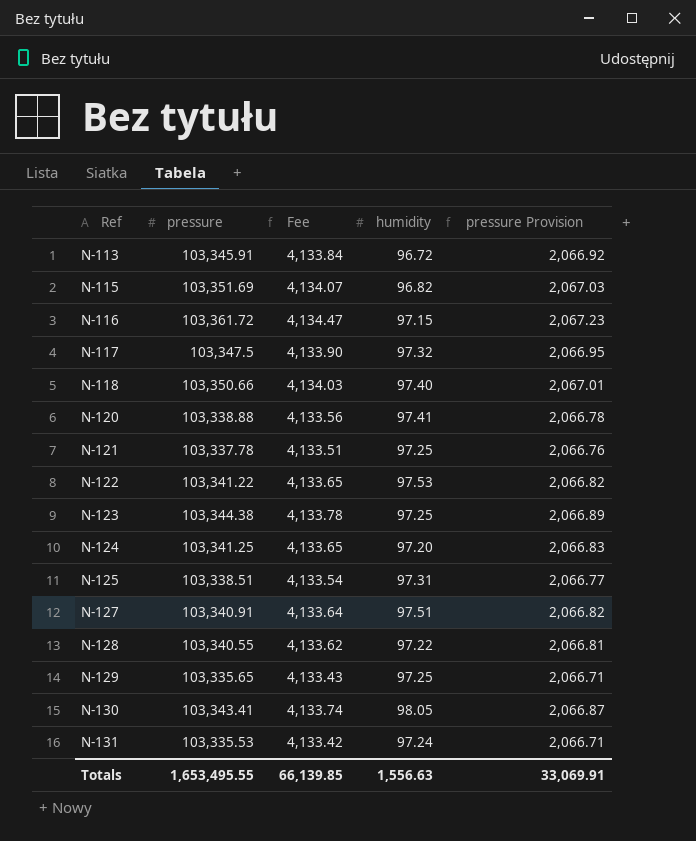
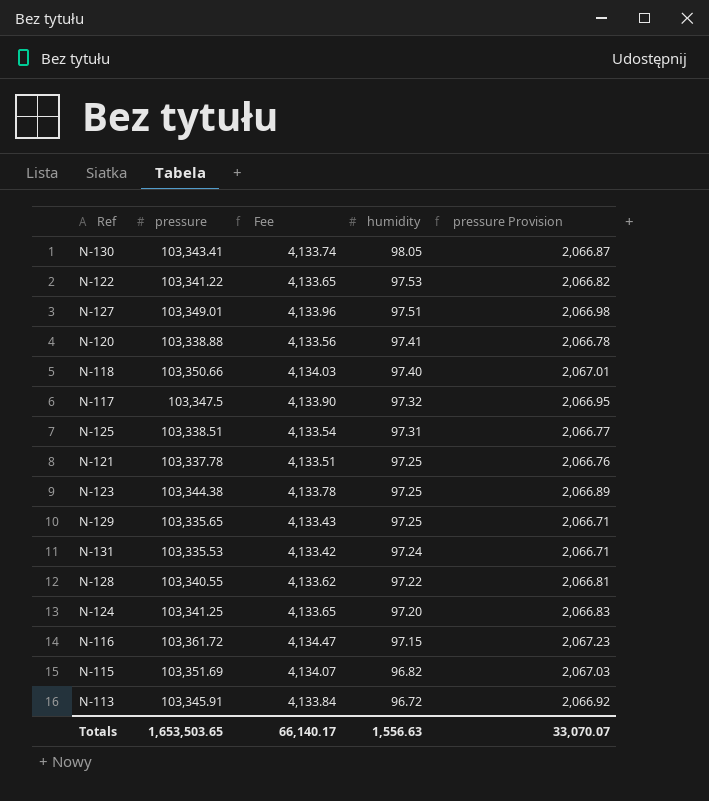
row order: Ref ascending -> humidity descending
N-127 | pressure: 103,340.91 -> 103,349.01
N-127 | Fee: 4,133.64 -> 4,133.96
N-127 | pressure Provision: 2,066.82 -> 2,066.98
Totals | pressure: 1,653,495.55 -> 1,653,503.65
Totals | Fee: 66,139.85 -> 66,140.17
Totals | pressure Provision: 33,069.91 -> 33,070.07

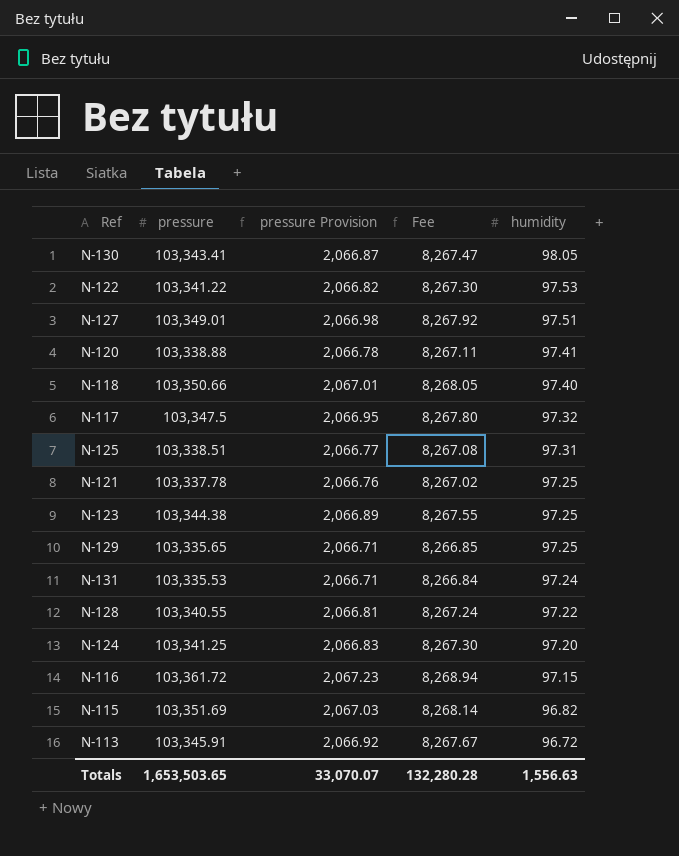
column pressure Provision | position: 5 -> 3
column Fee | formula: [pressure] * 0.04 -> [pressure] * 0.08
Totals | Fee: 66,140.17 -> 132,280.28

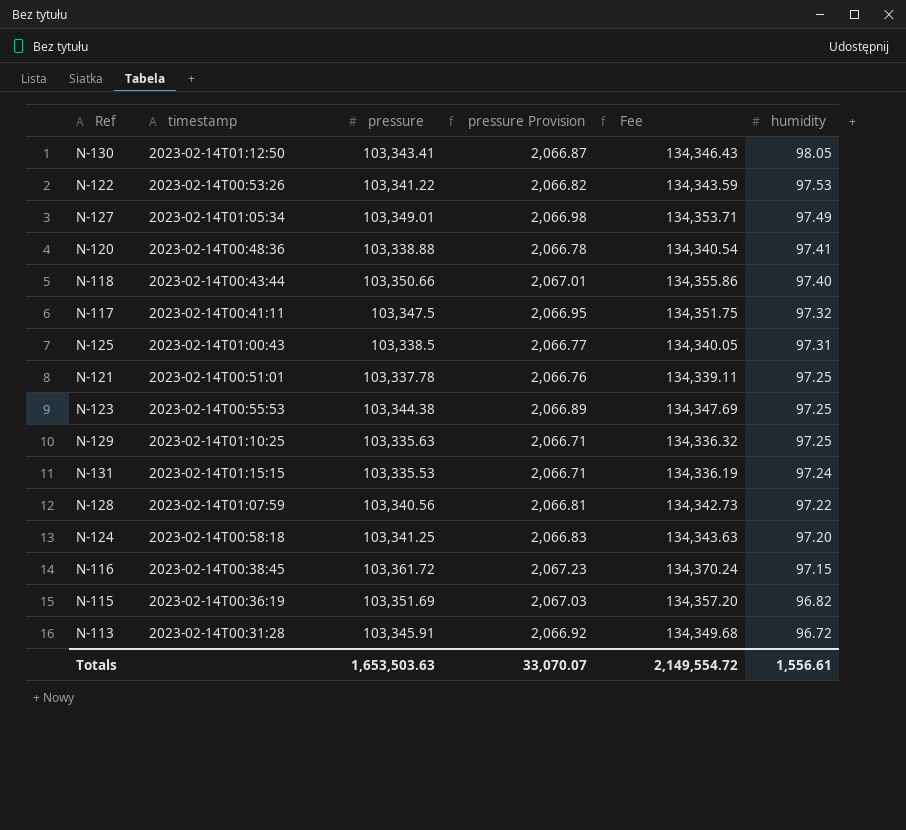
column timestamp | position: none -> 2
column Fee | formula: [pressure] * 0.08 -> [pressure] * 1.3
N-127 | humidity: 97.51 -> 97.49
N-125 | pressure: 103,338.51 -> 103,338.5
N-129 | pressure: 103,335.65 -> 103,335.63
N-128 | pressure: 103,340.55 -> 103,340.56
Totals | pressure: 1,653,503.65 -> 1,653,503.63
Totals | Fee: 132,280.28 -> 2,149,554.72
Totals | humidity: 1,556.63 -> 1,556.61

